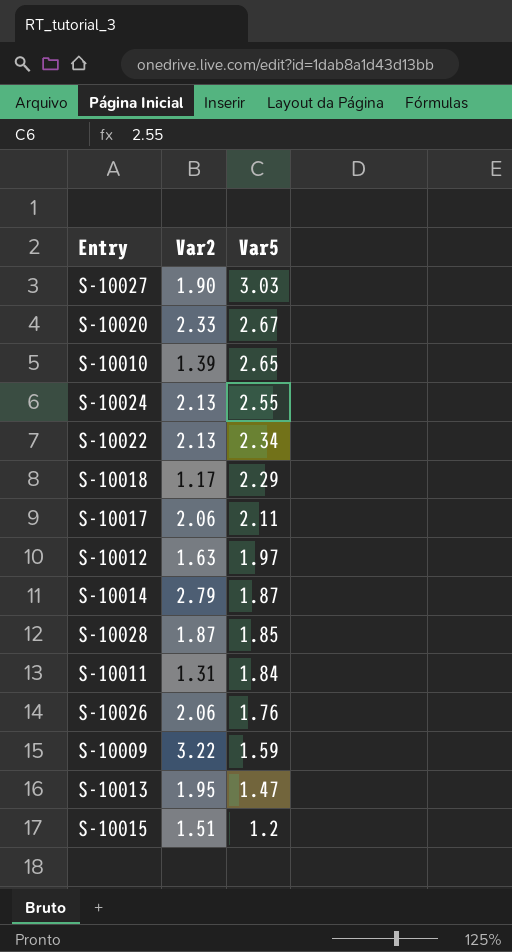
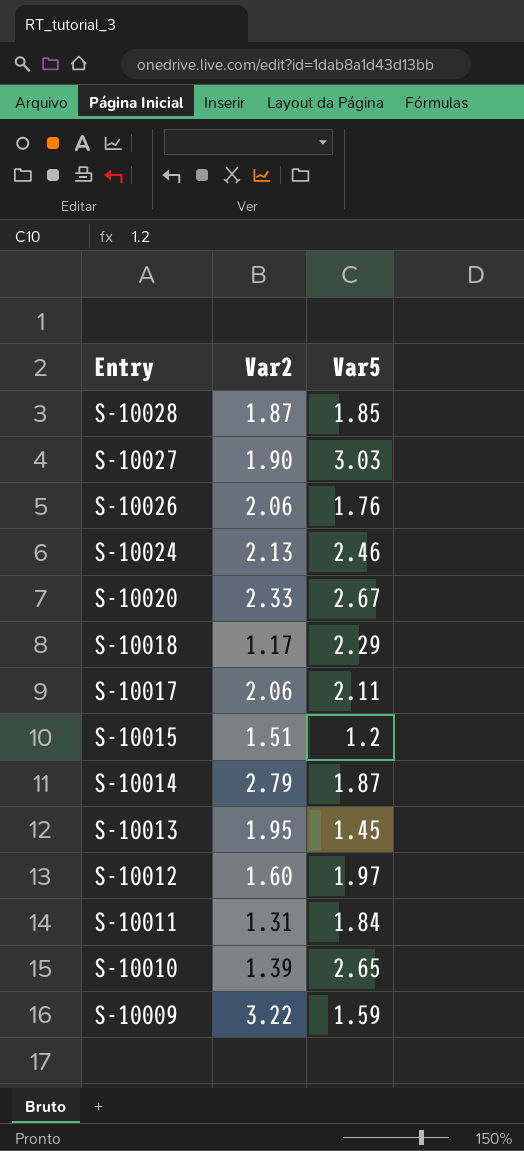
row order: Var5 descending -> Entry descending
row S-10022: 2.13 | 2.34 -> none
S-10024 | Var5: 2.55 -> 2.46
S-10013 | Var5: 1.47 -> 1.45
S-10012 | Var2: 1.63 -> 1.60

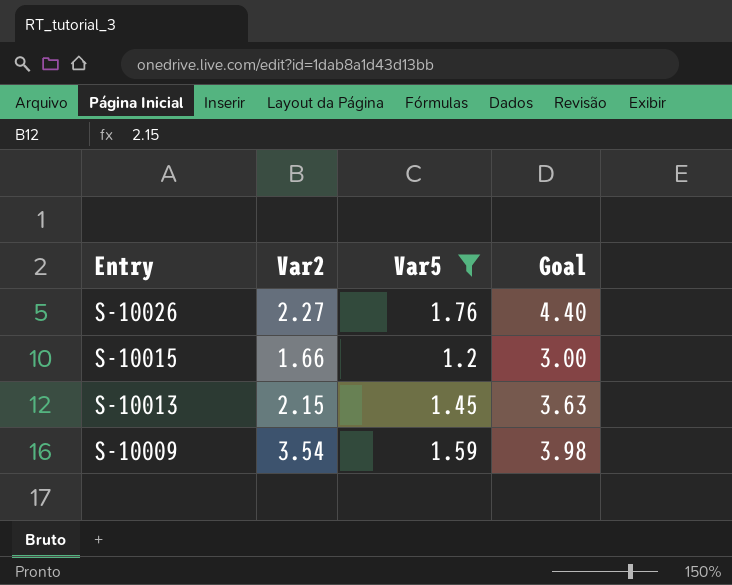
filter: none -> Var5 <= 1.76
column Goal | formula: none -> [Var5] * 2.5
S-10026 | Var2: 2.06 -> 2.27
S-10015 | Var2: 1.51 -> 1.66
S-10013 | Var2: 1.95 -> 2.15
S-10009 | Var2: 3.22 -> 3.54

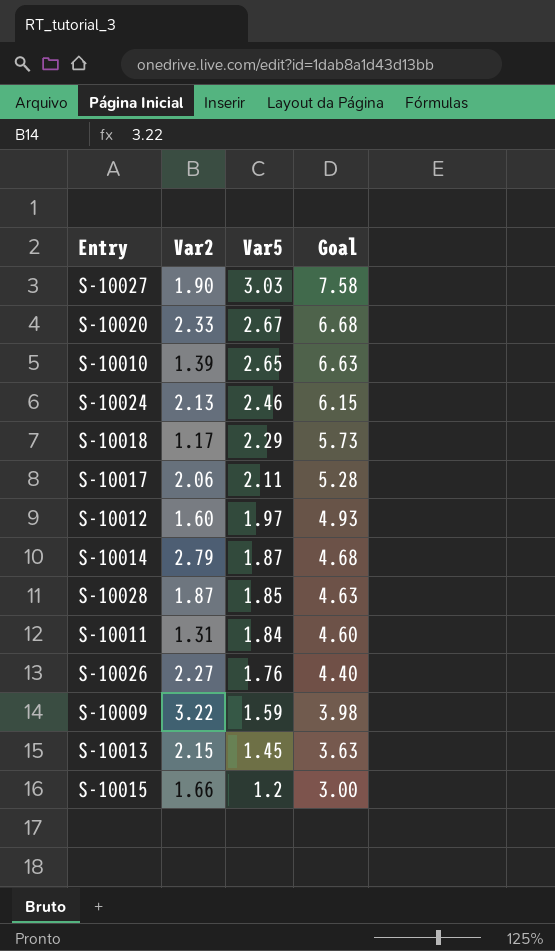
filter: Var5 <= 1.76 -> none
row order: Entry descending -> Var5 descending
S-10009 | Var2: 3.54 -> 3.22

